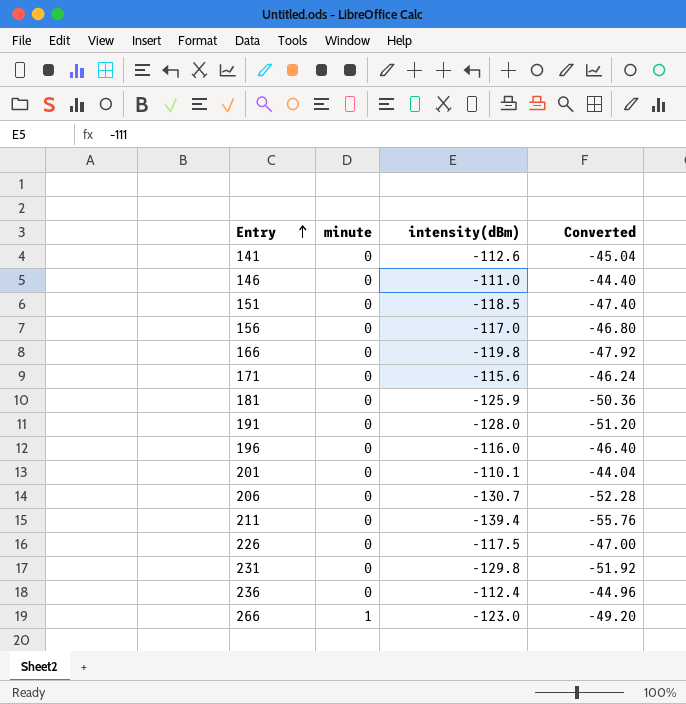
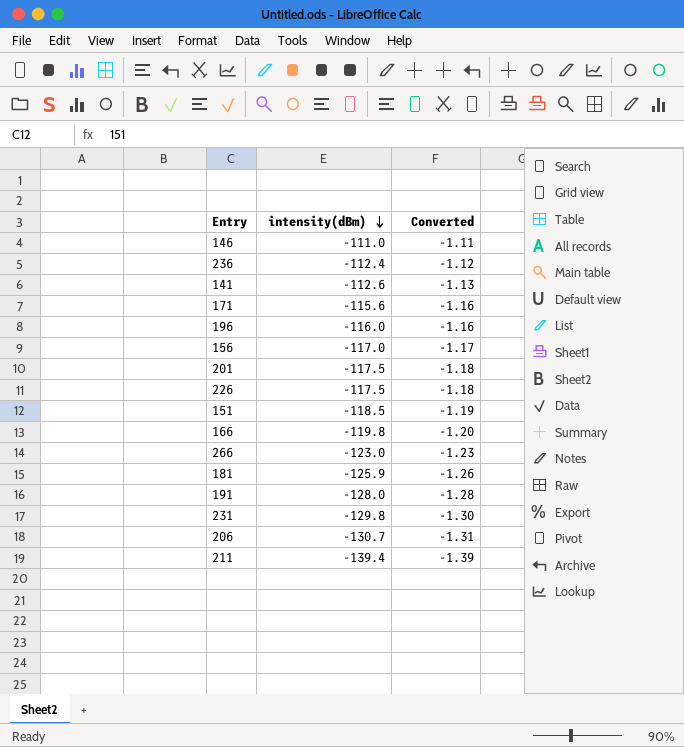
row order: Entry ascending -> intensity(dBm) descending
column minute | position: 2 -> none
column Converted | formula: [intensity(dBm)] * 0.4 -> [intensity(dBm)] * 0.01
201 | intensity(dBm): -110.1 -> -117.5

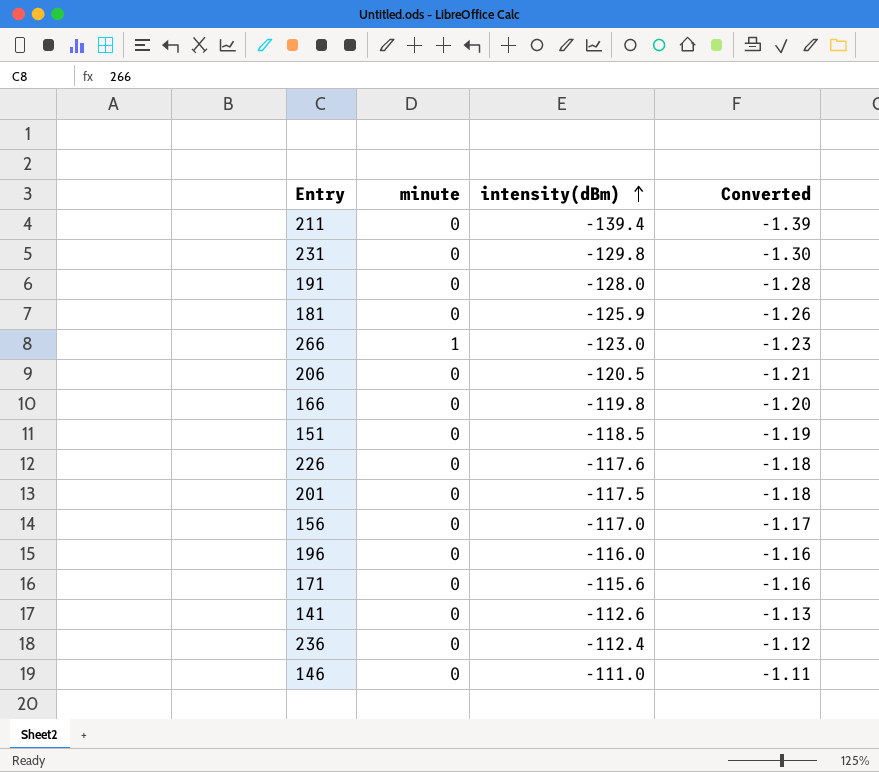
row order: intensity(dBm) descending -> intensity(dBm) ascending
column minute | position: none -> 2
206 | intensity(dBm): -130.7 -> -120.5
206 | Converted: -1.31 -> -1.21
226 | intensity(dBm): -117.5 -> -117.6

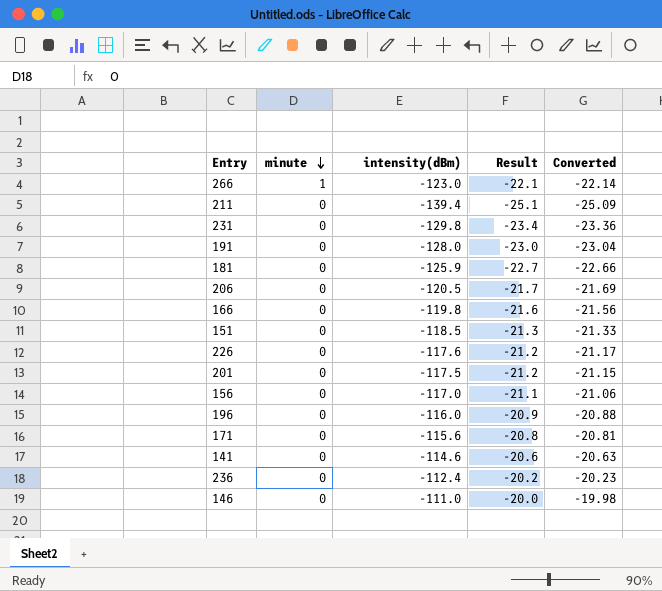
row order: intensity(dBm) ascending -> minute descending
column Result | formula: none -> [intensity(dBm)] * 0.18
column Converted | formula: [intensity(dBm)] * 0.01 -> [intensity(dBm)] * 0.18
141 | intensity(dBm): -112.6 -> -114.6

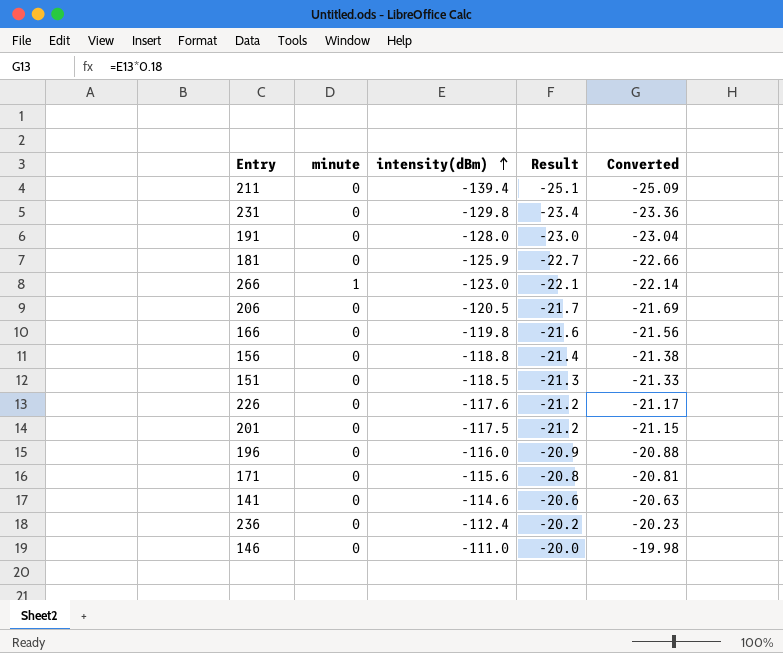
row order: minute descending -> intensity(dBm) ascending
156 | intensity(dBm): -117.0 -> -118.8
156 | Result: -21.1 -> -21.4
156 | Converted: -21.06 -> -21.38

